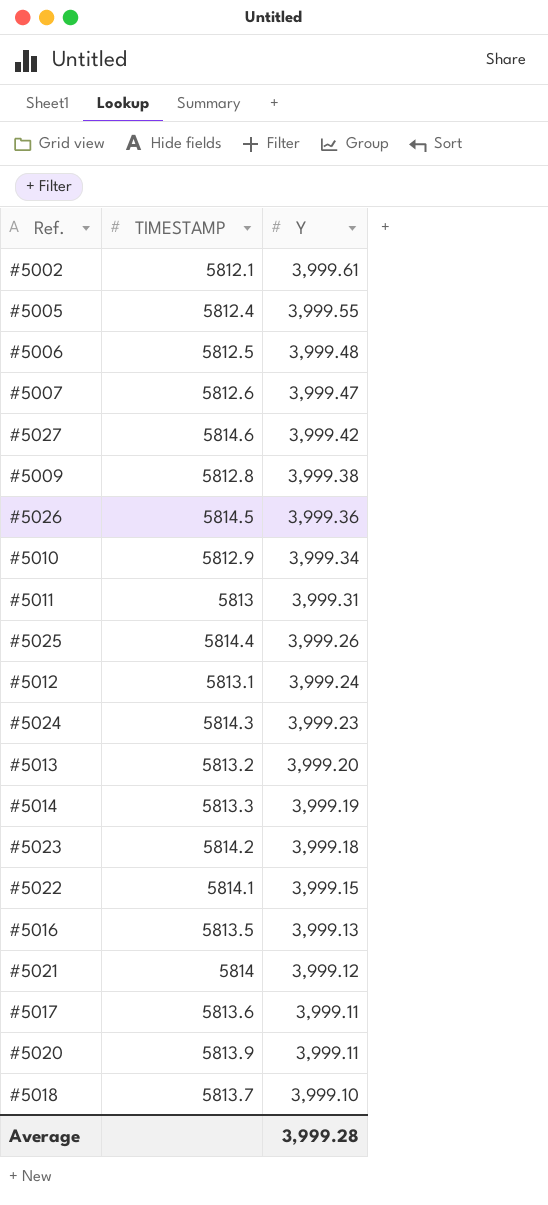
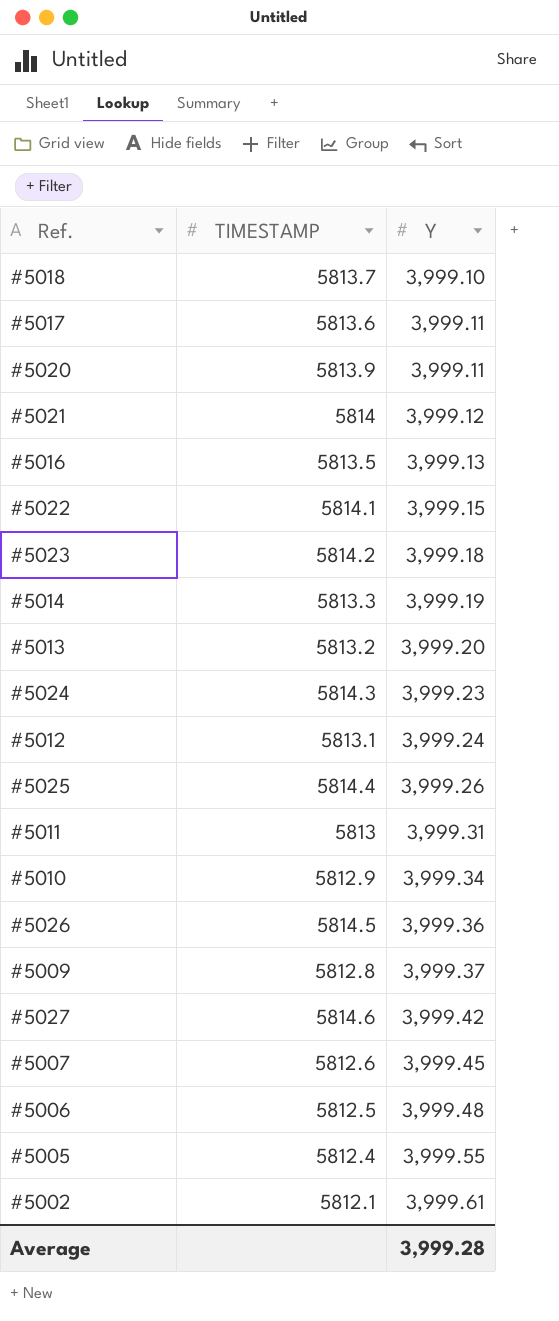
row order: Y descending -> Y ascending
#5009 | Y: 3,999.38 -> 3,999.37
#5007 | Y: 3,999.47 -> 3,999.45

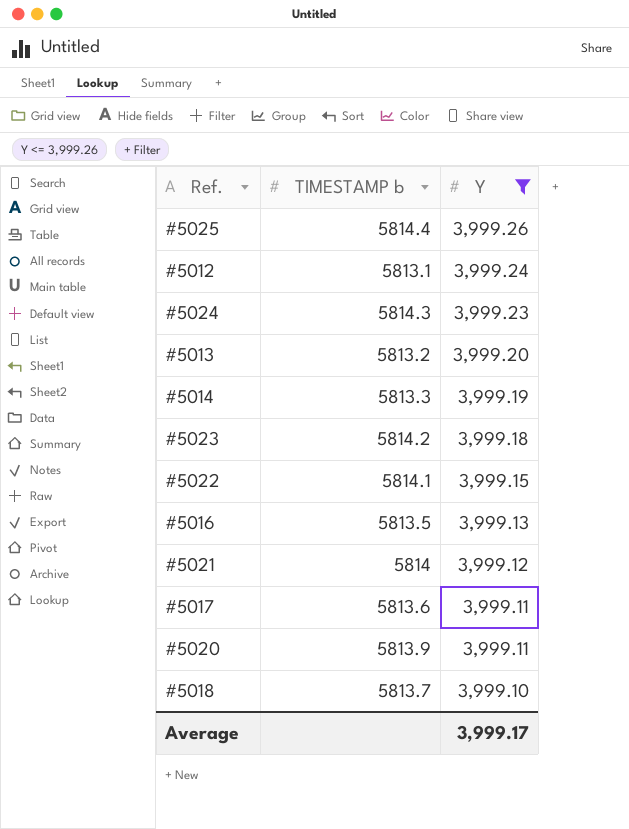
filter: none -> Y <= 3,999.26
row order: Y ascending -> Y descending
column name: TIMESTAMP -> TIMESTAMP b
Average | Y: 3,999.28 -> 3,999.17

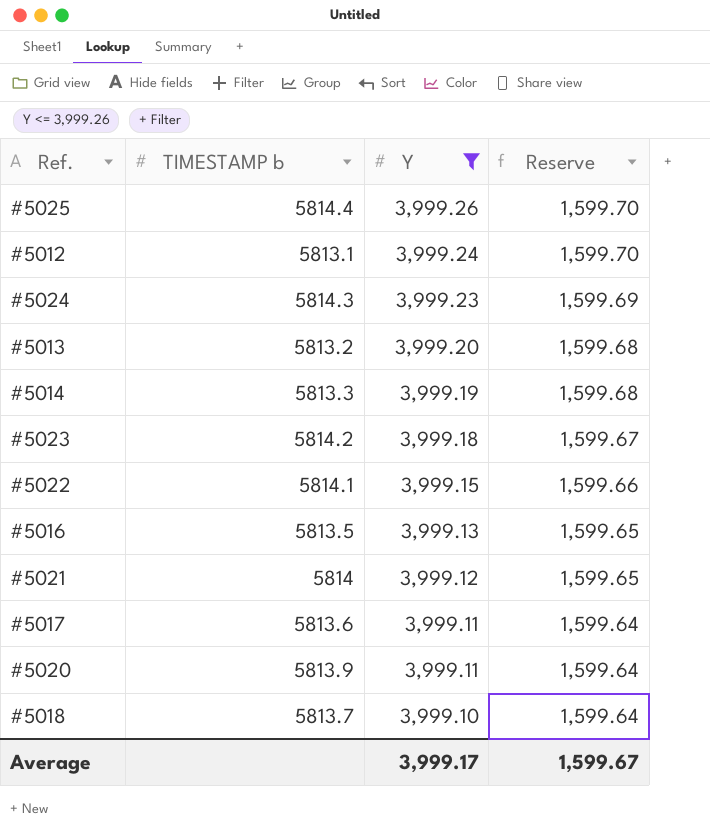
column Reserve | formula: none -> [Y] * 0.4

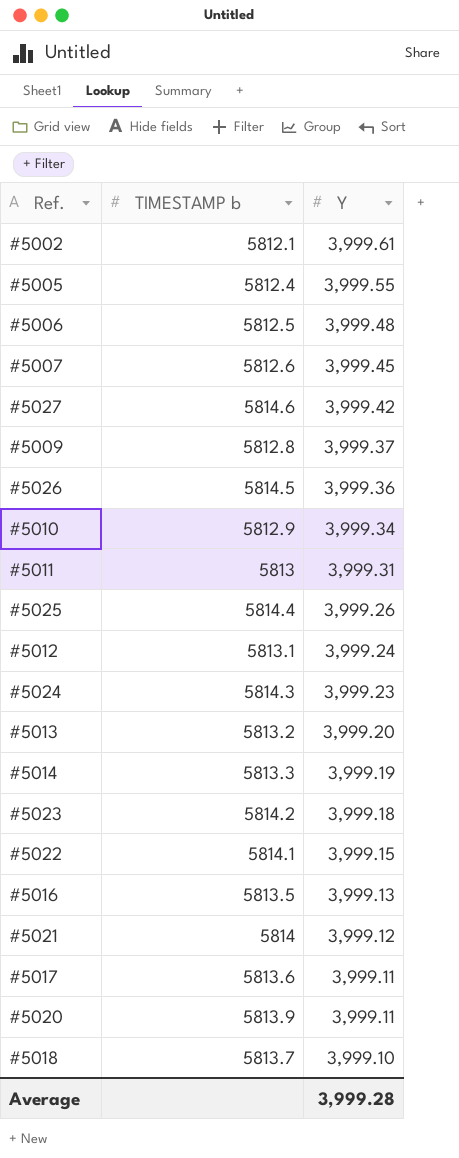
filter: Y <= 3,999.26 -> none
column Reserve | formula: [Y] * 0.4 -> none
Average | Y: 3,999.17 -> 3,999.28

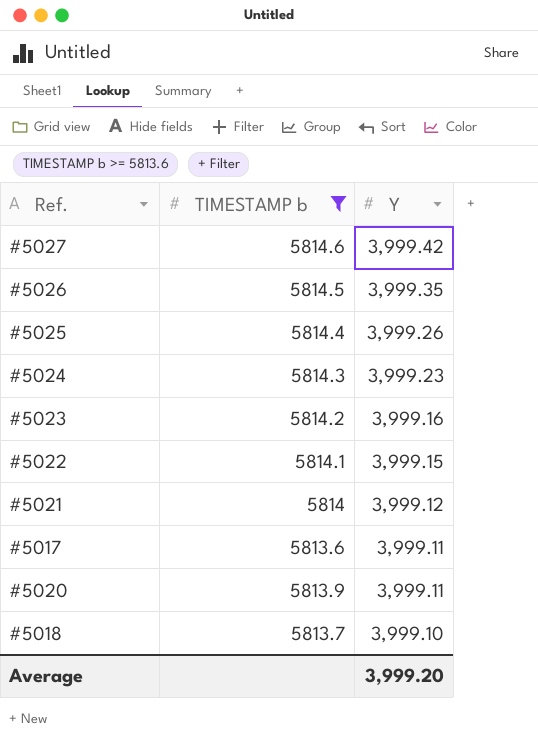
filter: none -> TIMESTAMP b >= 5813.6
#5026 | Y: 3,999.36 -> 3,999.35
#5023 | Y: 3,999.18 -> 3,999.16
Average | Y: 3,999.28 -> 3,999.20

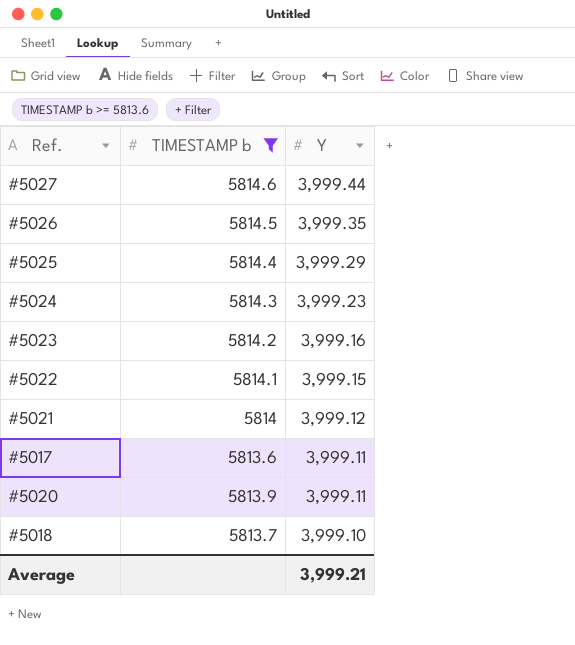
#5027 | Y: 3,999.42 -> 3,999.44
#5025 | Y: 3,999.26 -> 3,999.29
Average | Y: 3,999.20 -> 3,999.21

